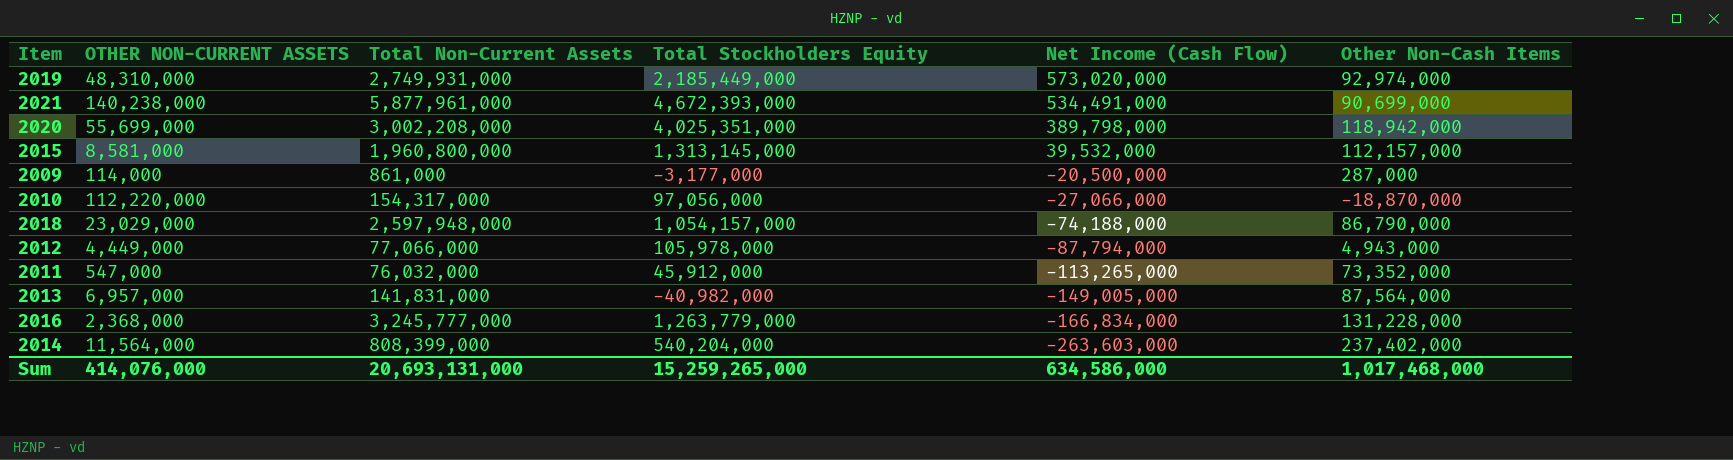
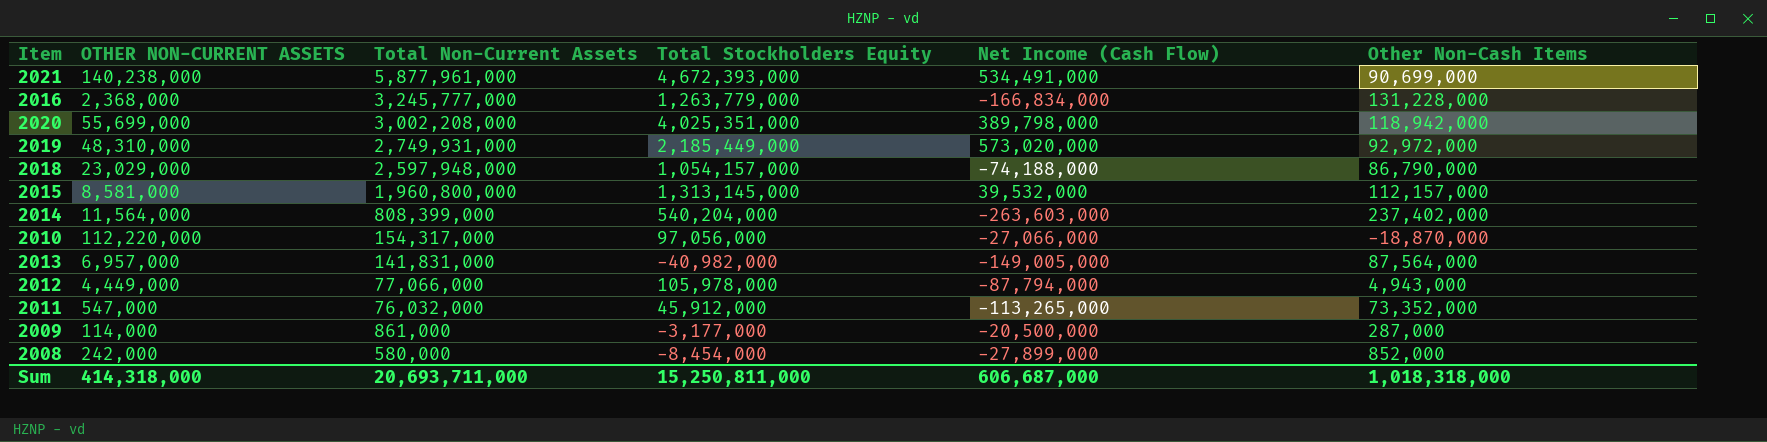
row order: Net Income (Cash Flow) descending -> Total Non-Current Assets descending
2019 | Other Non-Cash Items: 92,974,000 -> 92,972,000
row 2008: none -> 242,000 | 580,000 | -8,454,000 | -27,899,000 | 852,000
Sum | OTHER NON-CURRENT ASSETS: 414,076,000 -> 414,318,000
Sum | Total Non-Current Assets: 20,693,131,000 -> 20,693,711,000
Sum | Total Stockholders Equity: 15,259,265,000 -> 15,250,811,000
Sum | Net Income (Cash Flow): 634,586,000 -> 606,687,000
Sum | Other Non-Cash Items: 1,017,468,000 -> 1,018,318,000

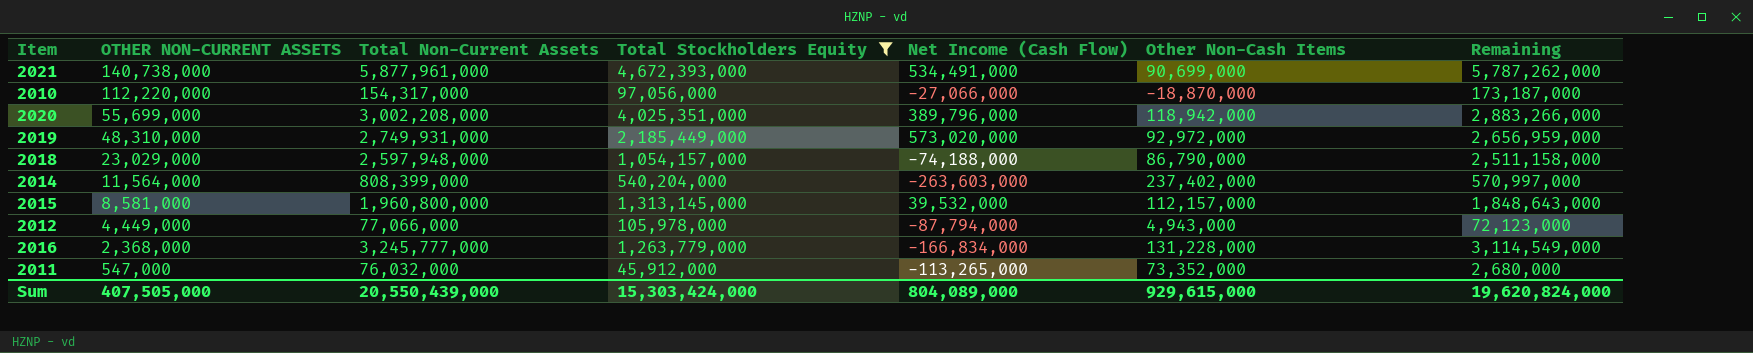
filter: none -> Total Stockholders Equity >= 45,912,000
row order: Total Non-Current Assets descending -> OTHER NON-CURRENT ASSETS descending
column Remaining | formula: none -> [Total Non-Current Assets] - [Other Non-Cash Items]
2021 | OTHER NON-CURRENT ASSETS: 140,238,000 -> 140,738,000
2020 | Net Income (Cash Flow): 389,798,000 -> 389,796,000
Sum | OTHER NON-CURRENT ASSETS: 414,318,000 -> 407,505,000
Sum | Total Non-Current Assets: 20,693,711,000 -> 20,550,439,000
Sum | Total Stockholders Equity: 15,250,811,000 -> 15,303,424,000
Sum | Net Income (Cash Flow): 606,687,000 -> 804,089,000
Sum | Other Non-Cash Items: 1,018,318,000 -> 929,615,000

